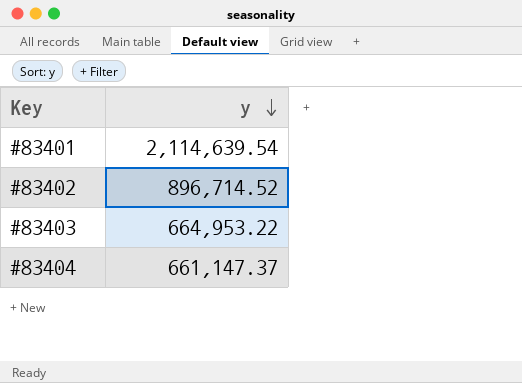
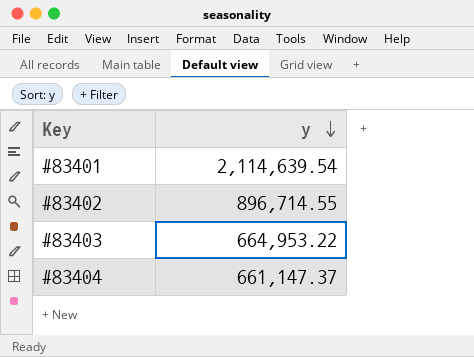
#83402 | y: 896,714.52 -> 896,714.55

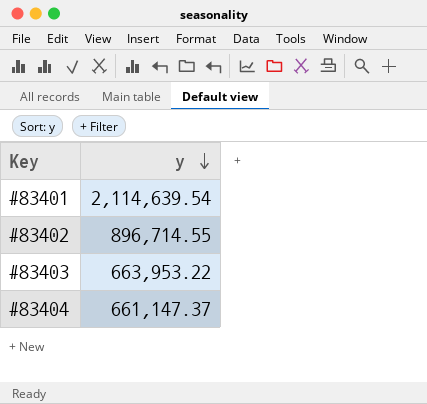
#83403 | y: 664,953.22 -> 663,953.22

